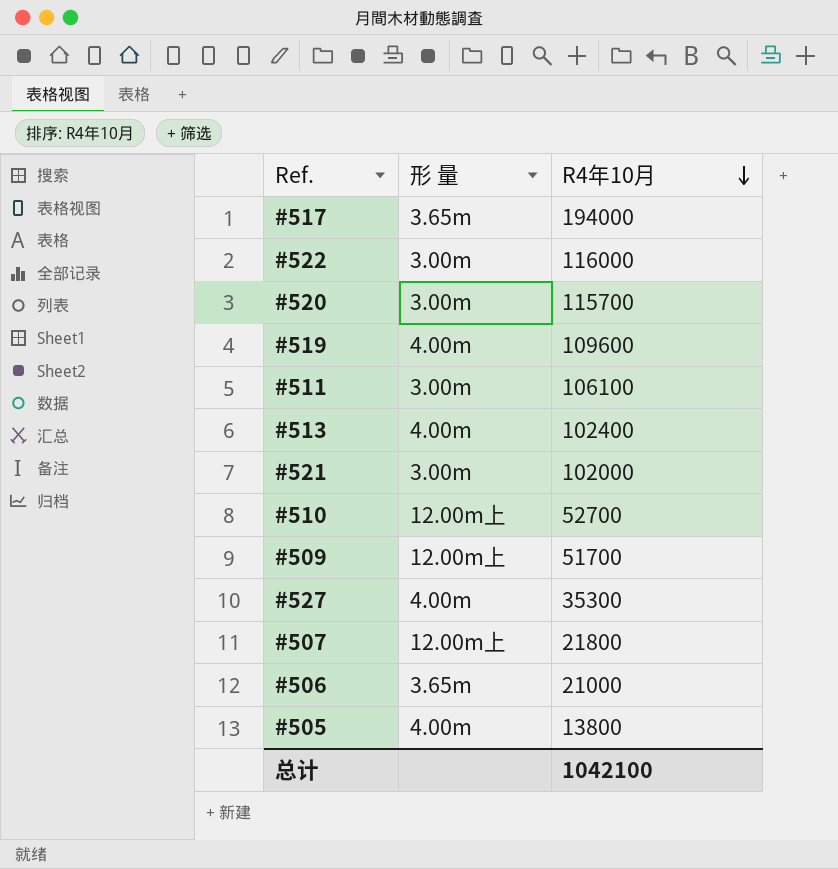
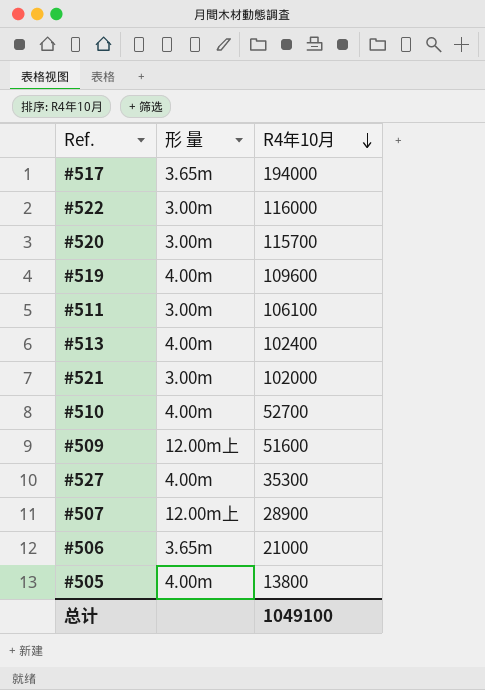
#510 | 形 量: 12.00m上 -> 4.00m
#509 | R4年10月: 51700 -> 51600
#507 | R4年10月: 21800 -> 28900
总计 | R4年10月: 1042100 -> 1049100

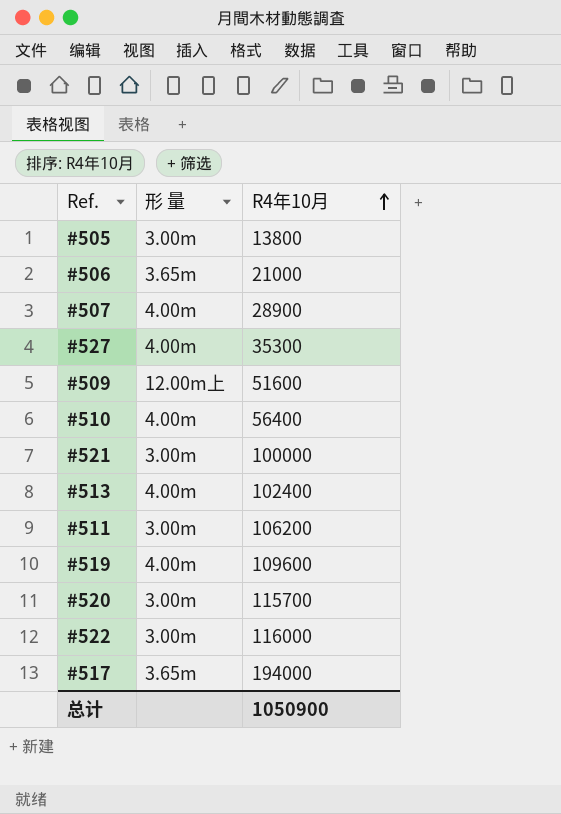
row order: R4年10月 descending -> R4年10月 ascending
#505 | 形 量: 4.00m -> 3.00m
#507 | 形 量: 12.00m上 -> 4.00m
#510 | R4年10月: 52700 -> 56400
#521 | R4年10月: 102000 -> 100000
#511 | R4年10月: 106100 -> 106200
总计 | R4年10月: 1049100 -> 1050900

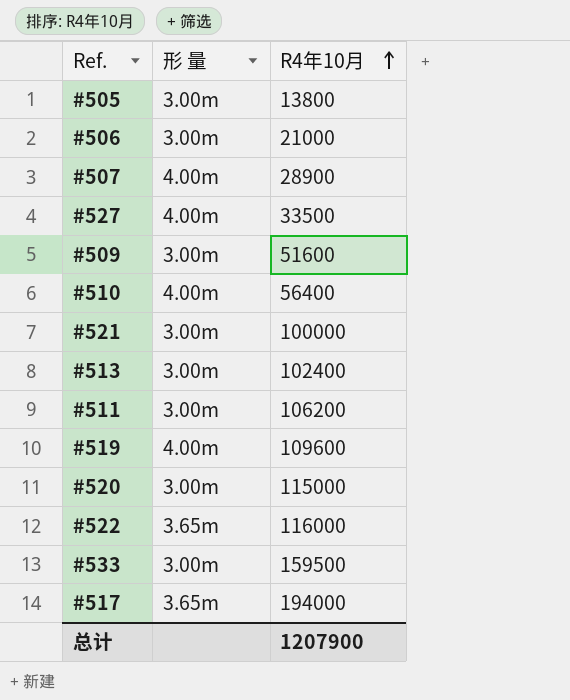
#506 | 形 量: 3.65m -> 3.00m
#527 | R4年10月: 35300 -> 33500
#509 | 形 量: 12.00m上 -> 3.00m
#513 | 形 量: 4.00m -> 3.00m
#520 | R4年10月: 115700 -> 115000
#522 | 形 量: 3.00m -> 3.65m
row #533: none -> 3.00m | 159500
总计 | R4年10月: 1050900 -> 1207900

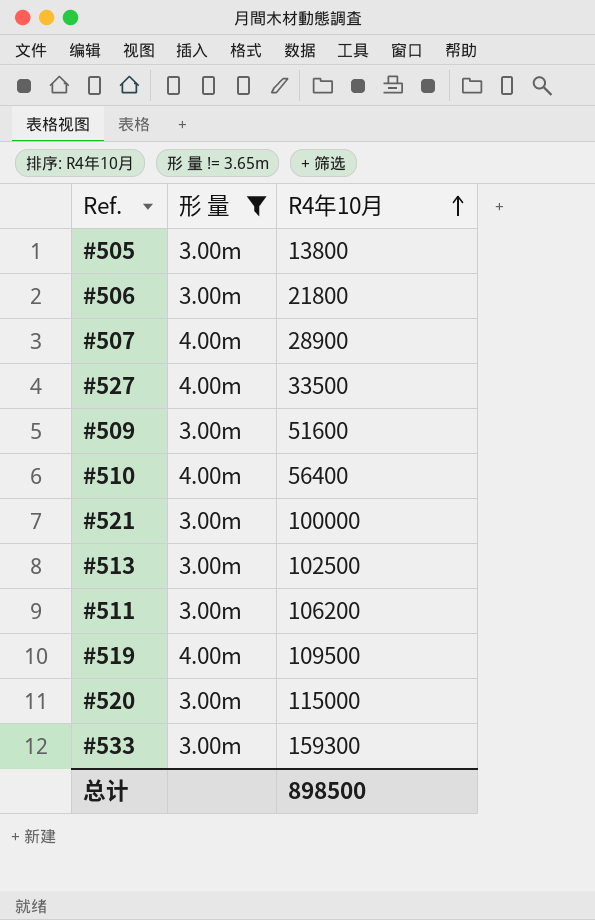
filter: none -> 形 量 != 3.65m
#506 | R4年10月: 21000 -> 21800
#513 | R4年10月: 102400 -> 102500
#519 | R4年10月: 109600 -> 109500
#533 | R4年10月: 159500 -> 159300
总计 | R4年10月: 1207900 -> 898500

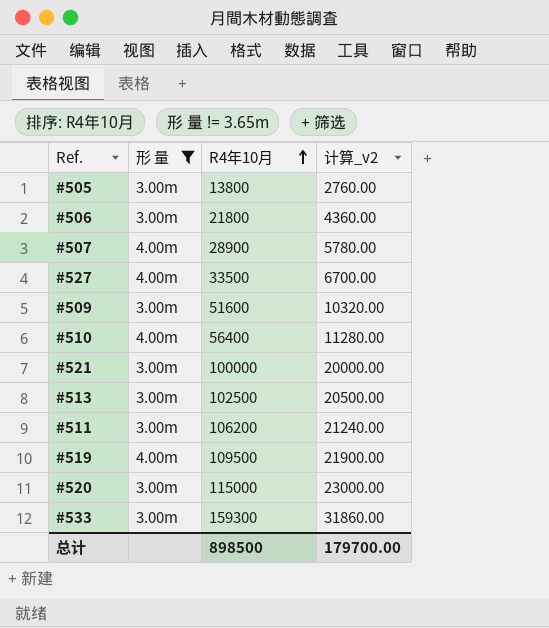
column 计算_v2 | formula: none -> [R4年10月] * 0.2

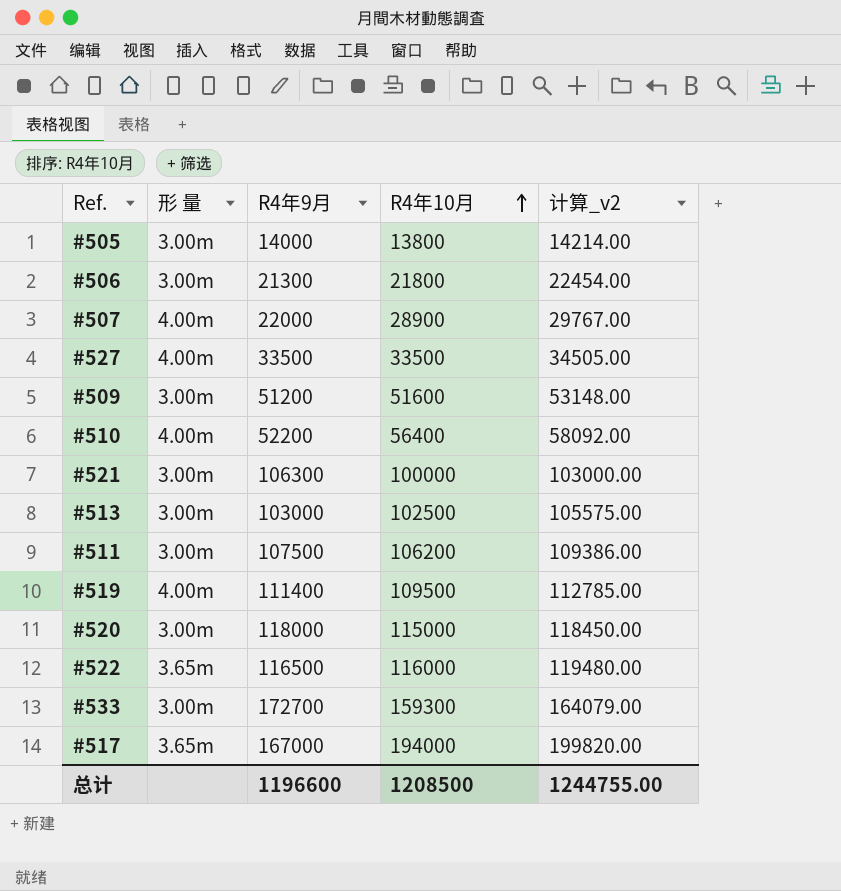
filter: 形 量 != 3.65m -> none
column R4年9月 | position: none -> 3
column 计算_v2 | formula: [R4年10月] * 0.2 -> [R4年10月] * 1.03
总计 | R4年10月: 898500 -> 1208500
总计 | 计算_v2: 179700.00 -> 1244755.00

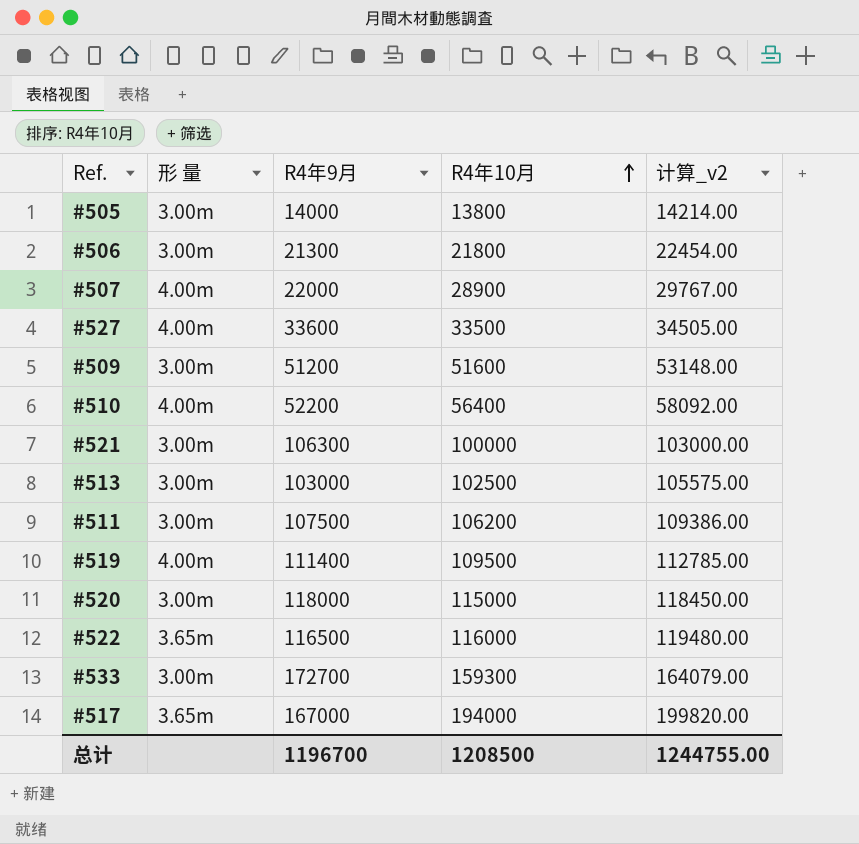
#527 | R4年9月: 33500 -> 33600
总计 | R4年9月: 1196600 -> 1196700

